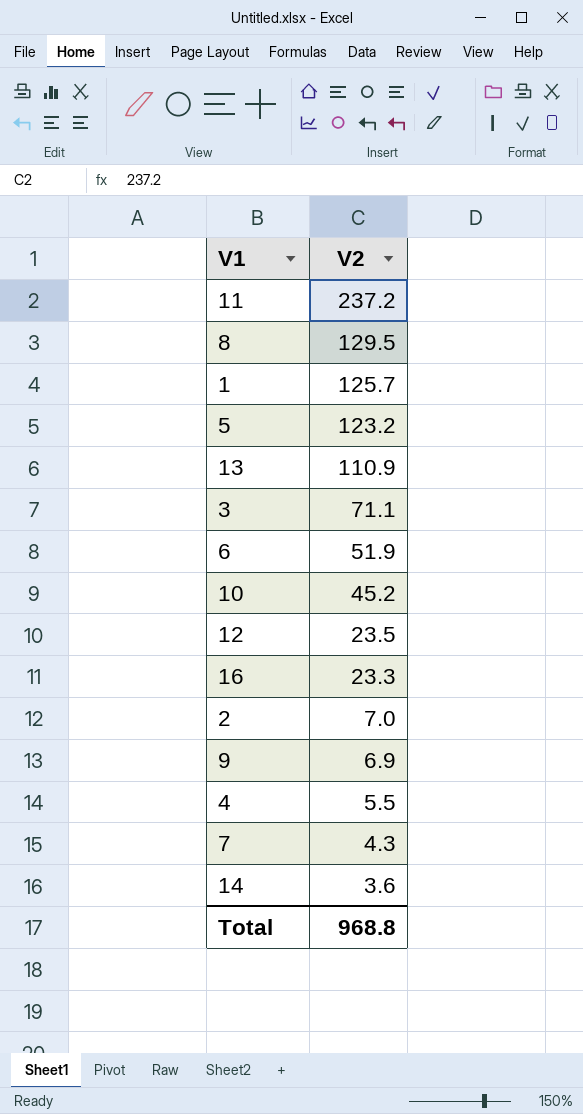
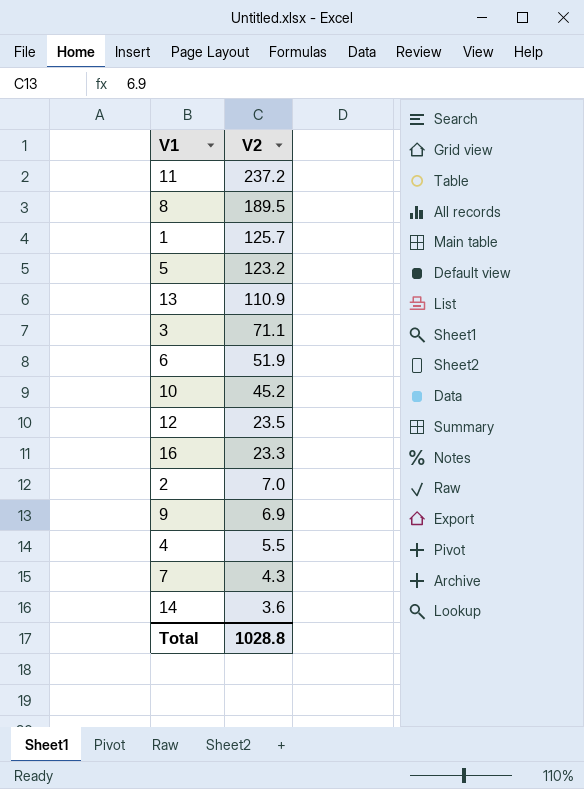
8 | V2: 129.5 -> 189.5
Total | V2: 968.8 -> 1028.8

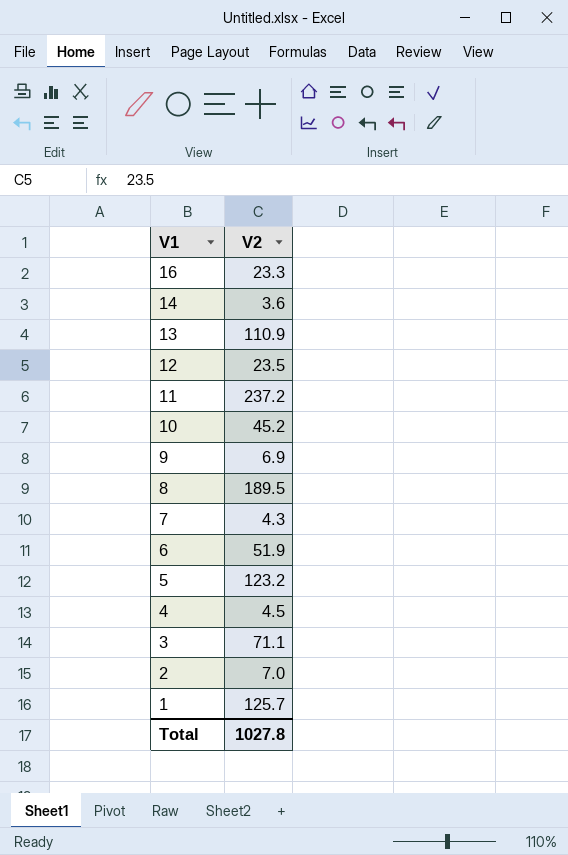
row order: V2 descending -> V1 descending
4 | V2: 5.5 -> 4.5
Total | V2: 1028.8 -> 1027.8

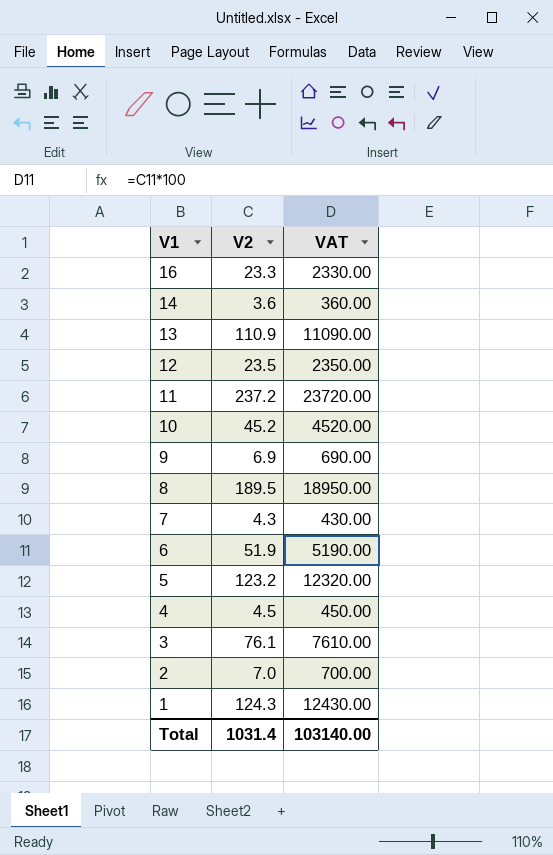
column VAT | formula: none -> [V2] * 100
3 | V2: 71.1 -> 76.1
1 | V2: 125.7 -> 124.3
Total | V2: 1027.8 -> 1031.4

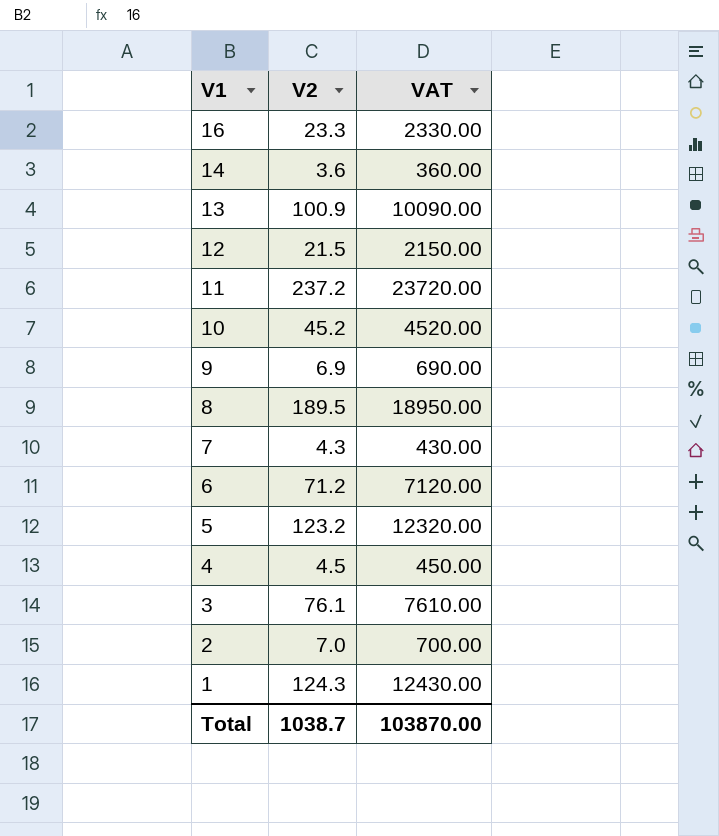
13 | V2: 110.9 -> 100.9
13 | VAT: 11090.00 -> 10090.00
12 | V2: 23.5 -> 21.5
12 | VAT: 2350.00 -> 2150.00
6 | V2: 51.9 -> 71.2
6 | VAT: 5190.00 -> 7120.00
Total | V2: 1031.4 -> 1038.7
Total | VAT: 103140.00 -> 103870.00

